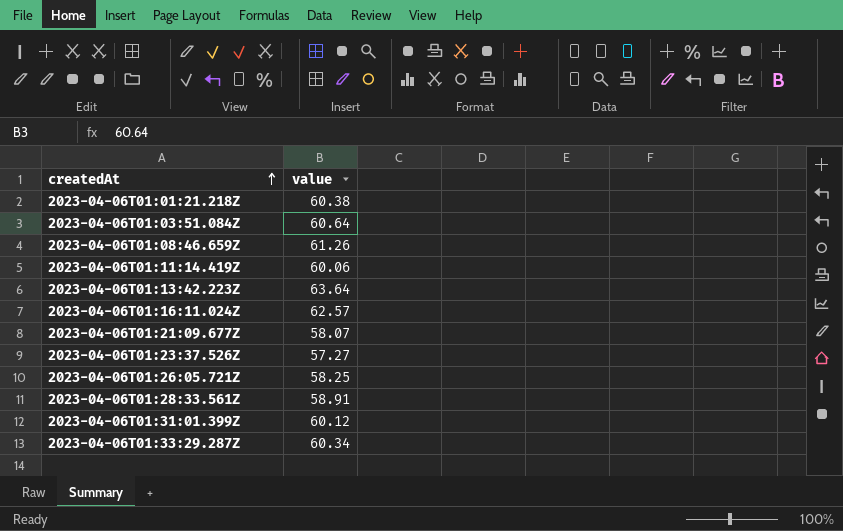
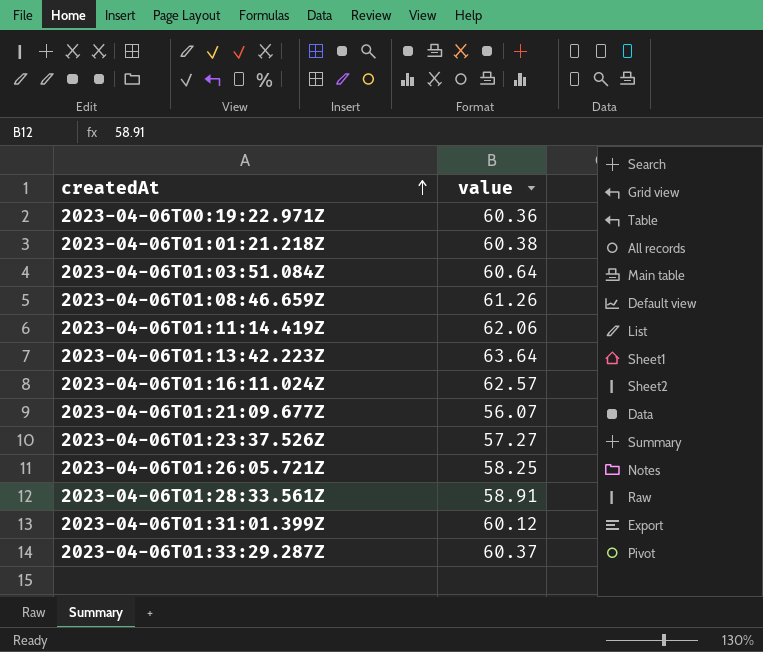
row 2023-04-06T00:19:22.971Z: none -> 60.36
2023-04-06T01:11:14.419Z | value: 60.06 -> 62.06
2023-04-06T01:21:09.677Z | value: 58.07 -> 56.07
2023-04-06T01:33:29.287Z | value: 60.34 -> 60.37

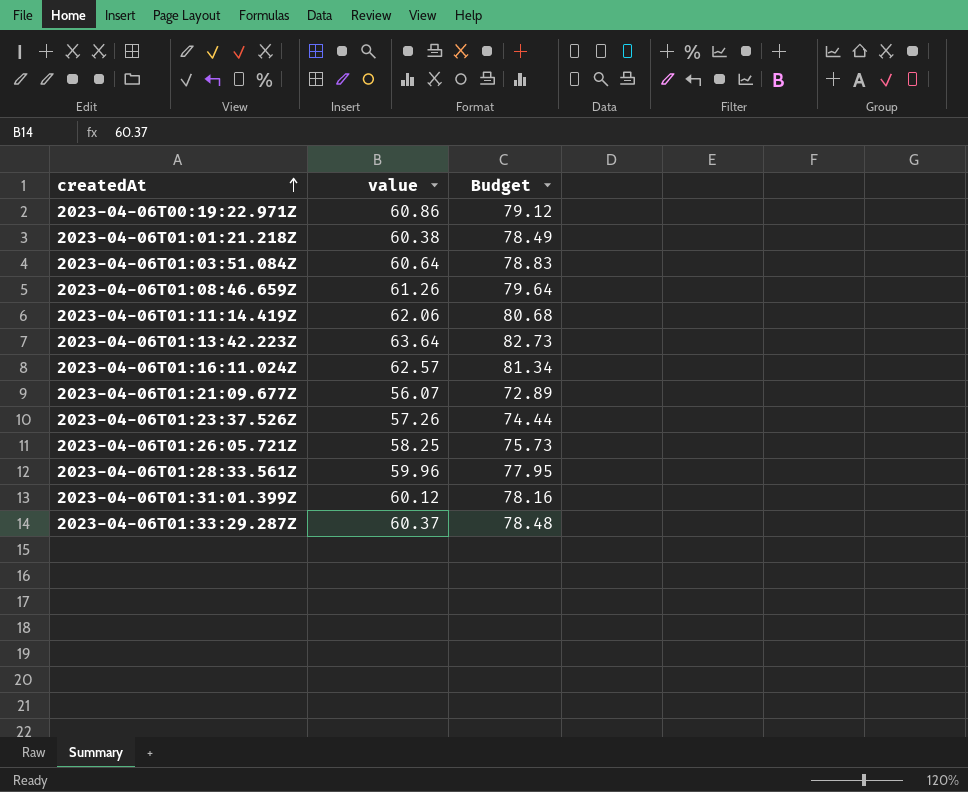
column Budget | formula: none -> [value] * 1.3
2023-04-06T00:19:22.971Z | value: 60.36 -> 60.86
2023-04-06T01:23:37.526Z | value: 57.27 -> 57.26
2023-04-06T01:28:33.561Z | value: 58.91 -> 59.96

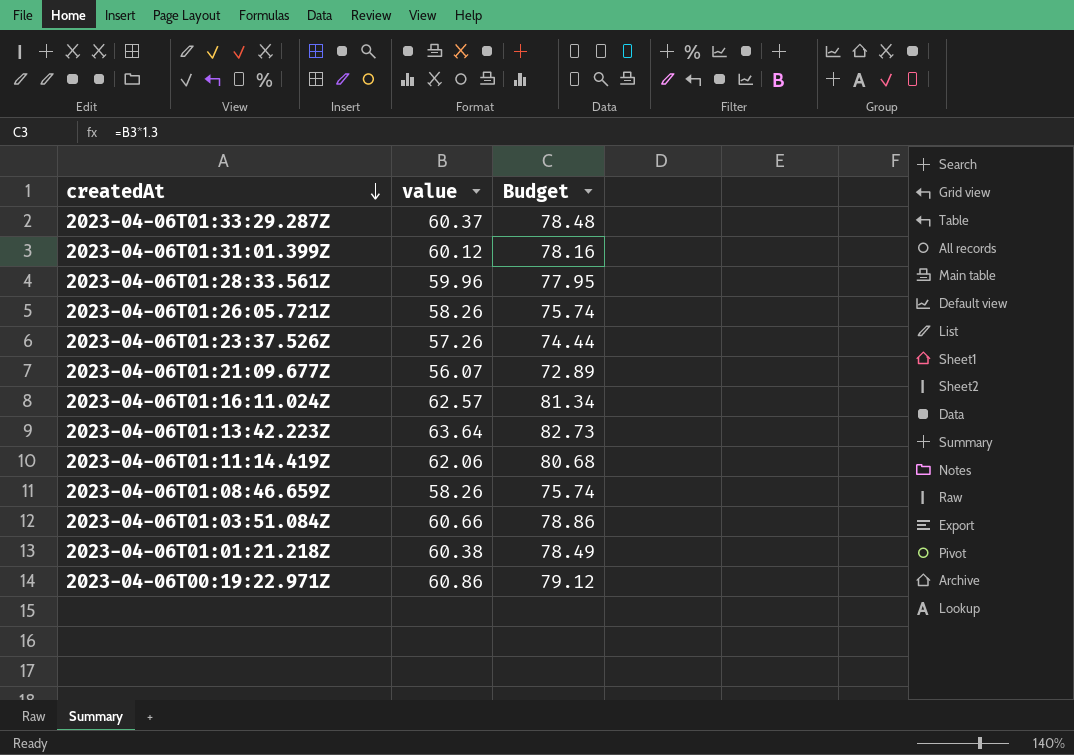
row order: createdAt ascending -> createdAt descending
2023-04-06T01:26:05.721Z | value: 58.25 -> 58.26
2023-04-06T01:26:05.721Z | Budget: 75.73 -> 75.74
2023-04-06T01:08:46.659Z | value: 61.26 -> 58.26
2023-04-06T01:08:46.659Z | Budget: 79.64 -> 75.74
2023-04-06T01:03:51.084Z | value: 60.64 -> 60.66
2023-04-06T01:03:51.084Z | Budget: 78.83 -> 78.86

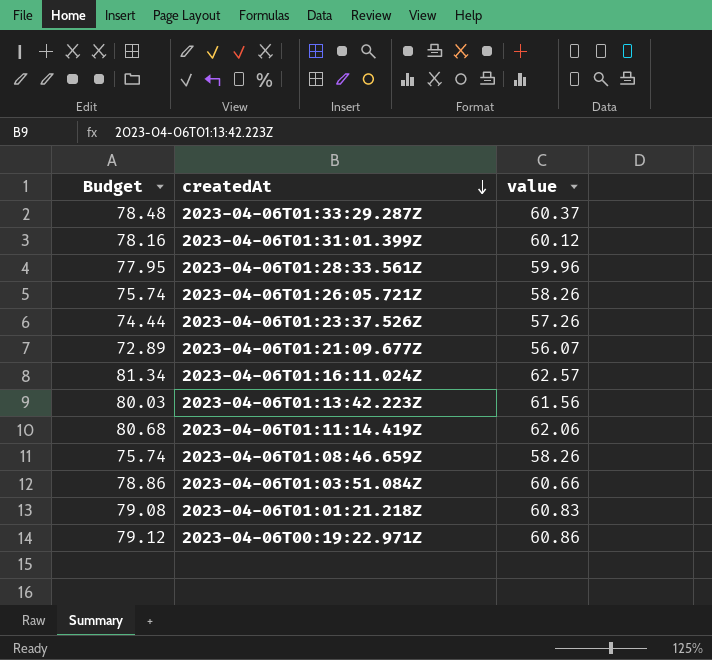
column Budget | position: 3 -> 1
2023-04-06T01:13:42.223Z | Budget: 82.73 -> 80.03
2023-04-06T01:13:42.223Z | value: 63.64 -> 61.56
2023-04-06T01:01:21.218Z | Budget: 78.49 -> 79.08
2023-04-06T01:01:21.218Z | value: 60.38 -> 60.83

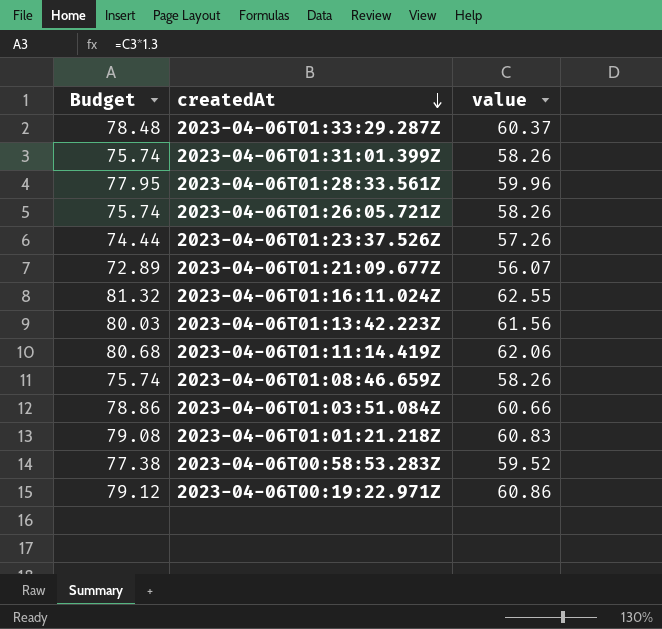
2023-04-06T01:31:01.399Z | Budget: 78.16 -> 75.74
2023-04-06T01:31:01.399Z | value: 60.12 -> 58.26
2023-04-06T01:16:11.024Z | Budget: 81.34 -> 81.32
2023-04-06T01:16:11.024Z | value: 62.57 -> 62.55
row 2023-04-06T00:58:53.283Z: none -> 77.38 | 59.52

